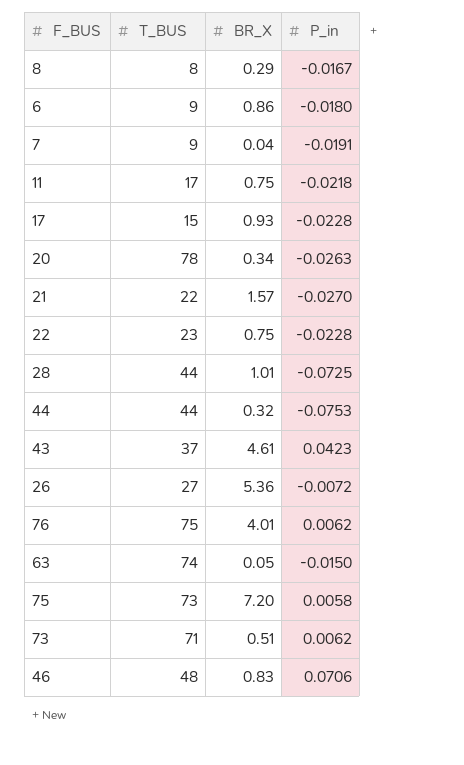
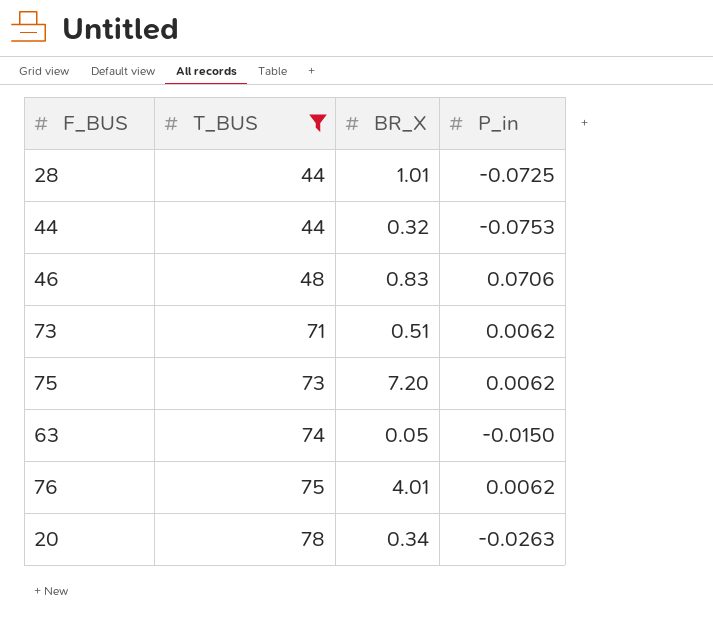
filter: none -> T_BUS >= 44
row order: none -> T_BUS ascending
75 | P_in: 0.0058 -> 0.0062

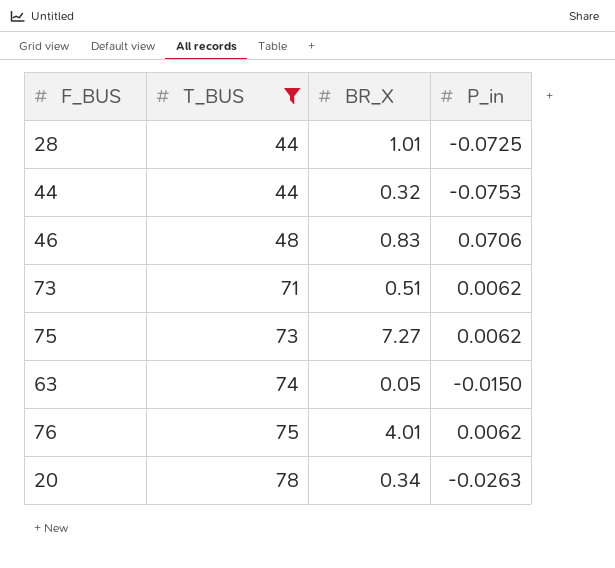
75 | BR_X: 7.20 -> 7.27

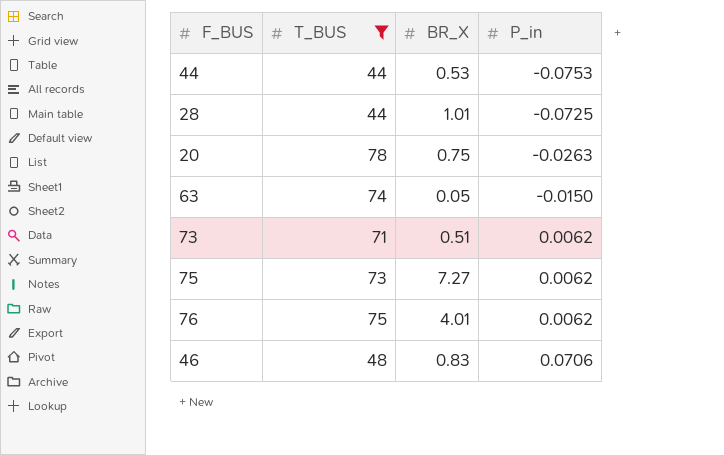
row order: T_BUS ascending -> P_in ascending
44 | BR_X: 0.32 -> 0.53
20 | BR_X: 0.34 -> 0.75

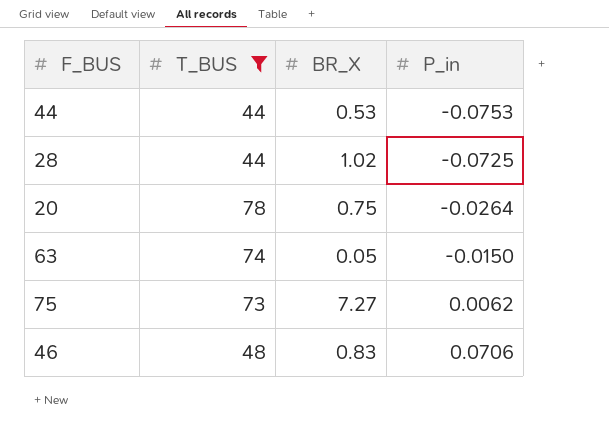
row 73: 71 | 0.51 | 0.0062 -> none
row 76: 75 | 4.01 | 0.0062 -> none
28 | BR_X: 1.01 -> 1.02
20 | P_in: -0.0263 -> -0.0264

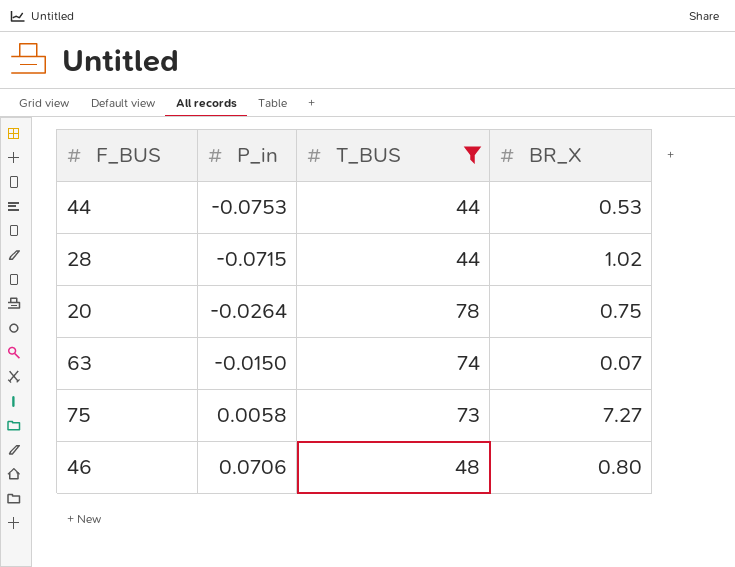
column P_in | position: 4 -> 2
28 | P_in: -0.0725 -> -0.0715
63 | BR_X: 0.05 -> 0.07
75 | P_in: 0.0062 -> 0.0058
46 | BR_X: 0.83 -> 0.80

